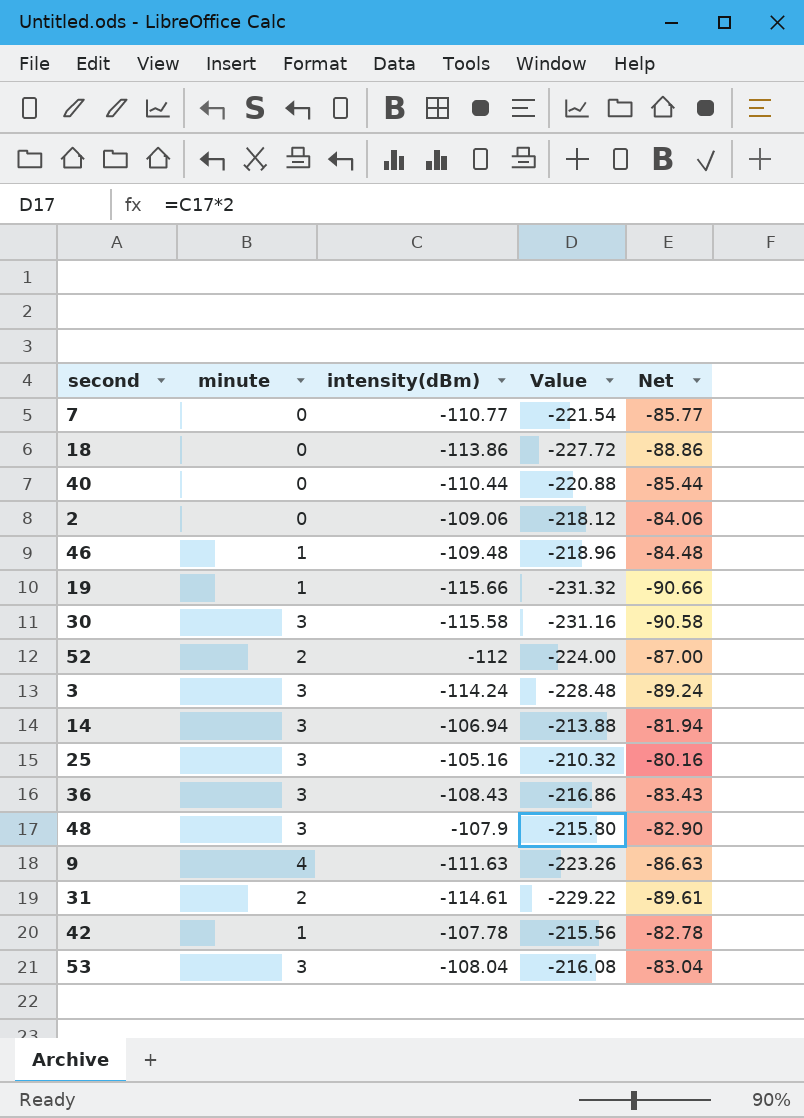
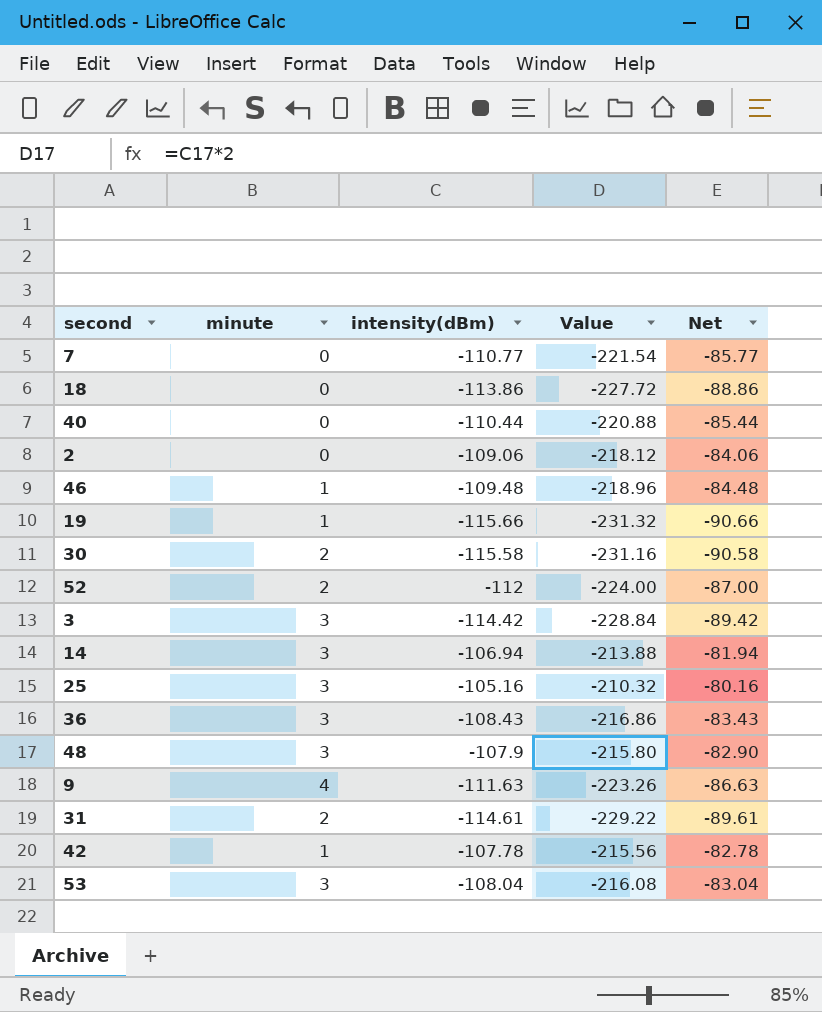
30 | minute: 3 -> 2
3 | intensity(dBm): -114.24 -> -114.42
3 | Value: -228.48 -> -228.84
3 | Net: -89.24 -> -89.42

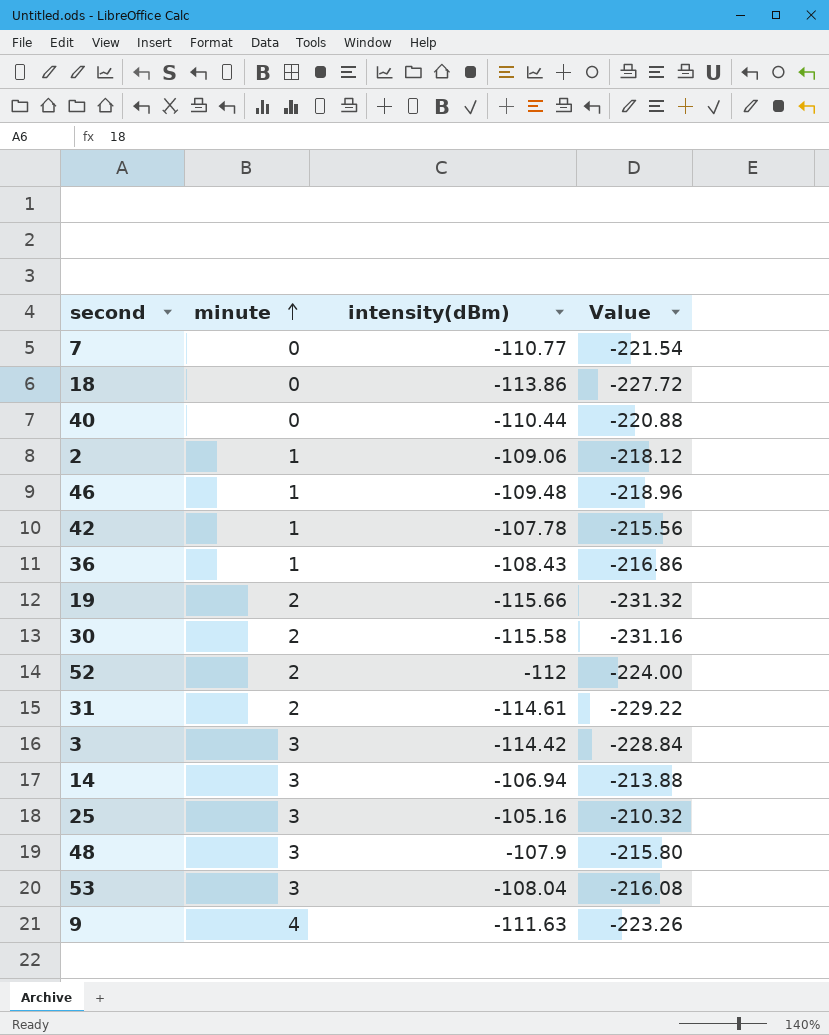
row order: none -> minute ascending
column Net | formula: [intensity(dBm)] + 25 -> none
2 | minute: 0 -> 1
36 | minute: 3 -> 1
19 | minute: 1 -> 2

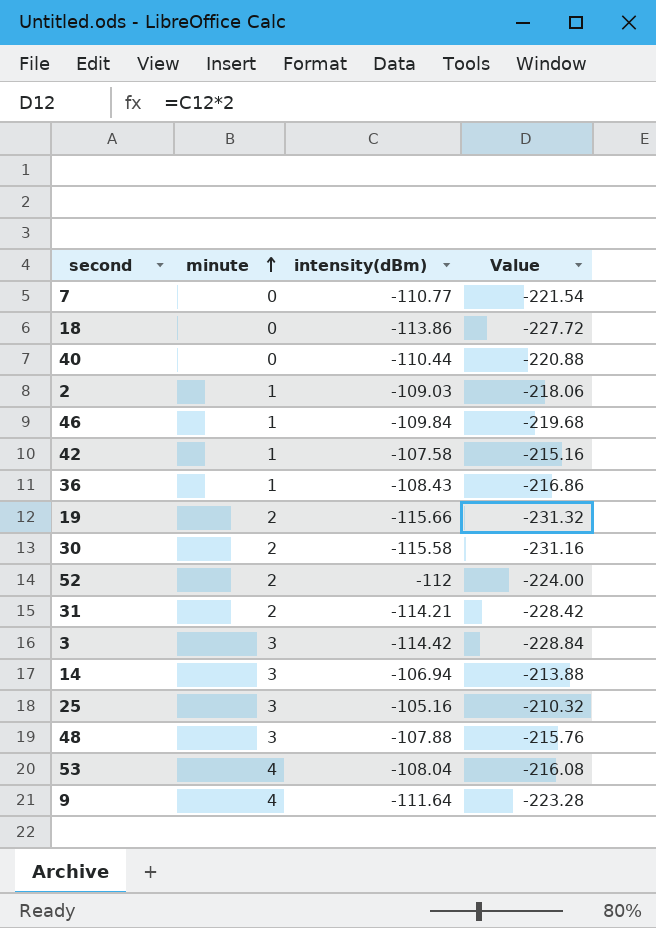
2 | intensity(dBm): -109.06 -> -109.03
2 | Value: -218.12 -> -218.06
46 | intensity(dBm): -109.48 -> -109.84
46 | Value: -218.96 -> -219.68
42 | intensity(dBm): -107.78 -> -107.58
42 | Value: -215.56 -> -215.16
31 | intensity(dBm): -114.61 -> -114.21
31 | Value: -229.22 -> -228.42
48 | intensity(dBm): -107.9 -> -107.88
48 | Value: -215.80 -> -215.76
53 | minute: 3 -> 4
9 | intensity(dBm): -111.63 -> -111.64
9 | Value: -223.26 -> -223.28

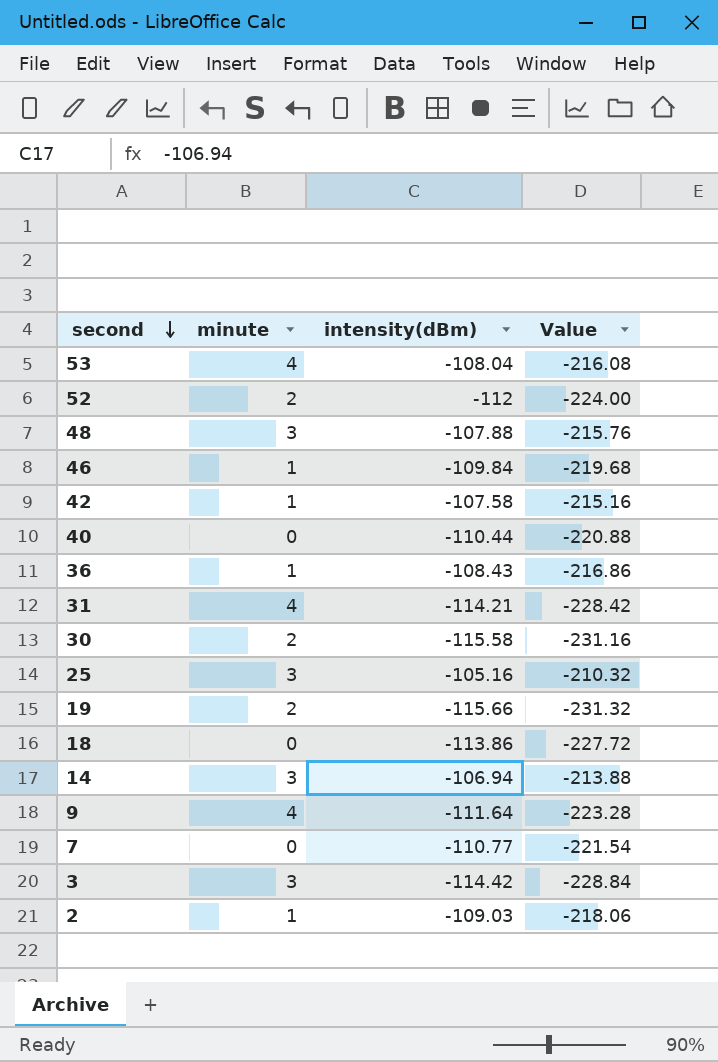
row order: minute ascending -> second descending
31 | minute: 2 -> 4

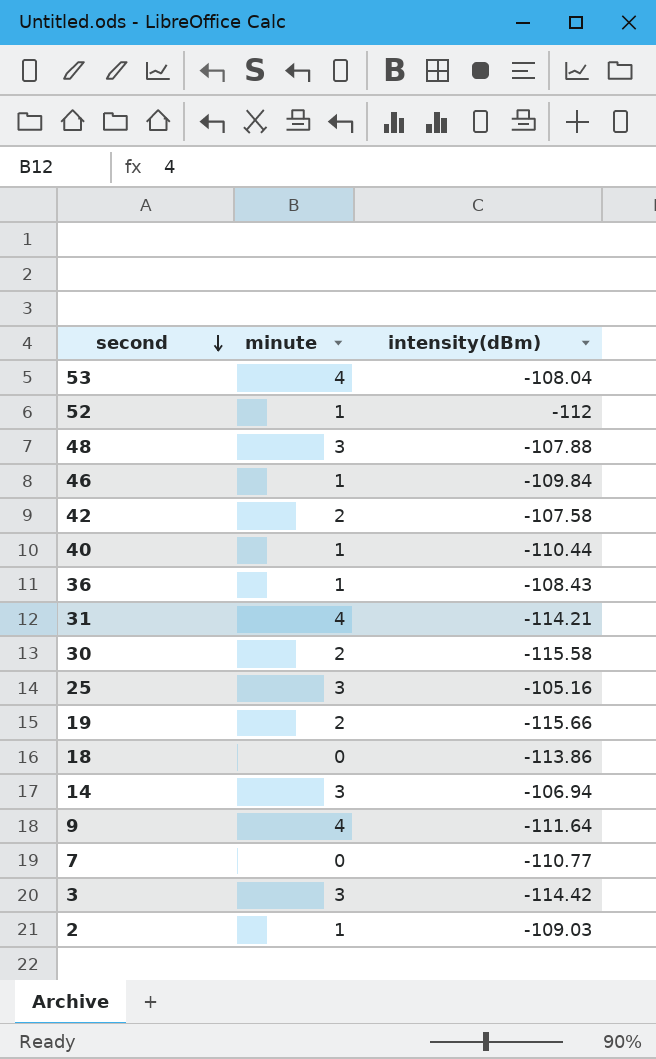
column Value | formula: [intensity(dBm)] * 2 -> none
52 | minute: 2 -> 1
42 | minute: 1 -> 2
40 | minute: 0 -> 1

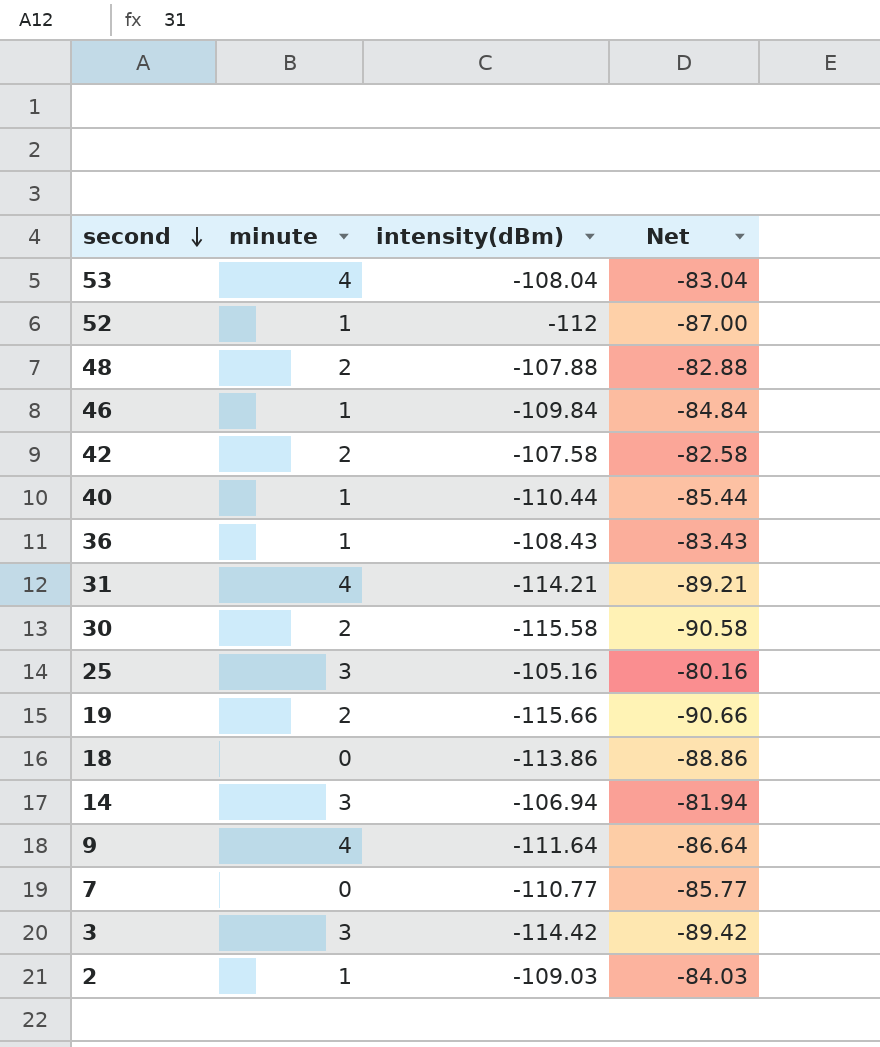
column Net | formula: none -> [intensity(dBm)] + 25
48 | minute: 3 -> 2

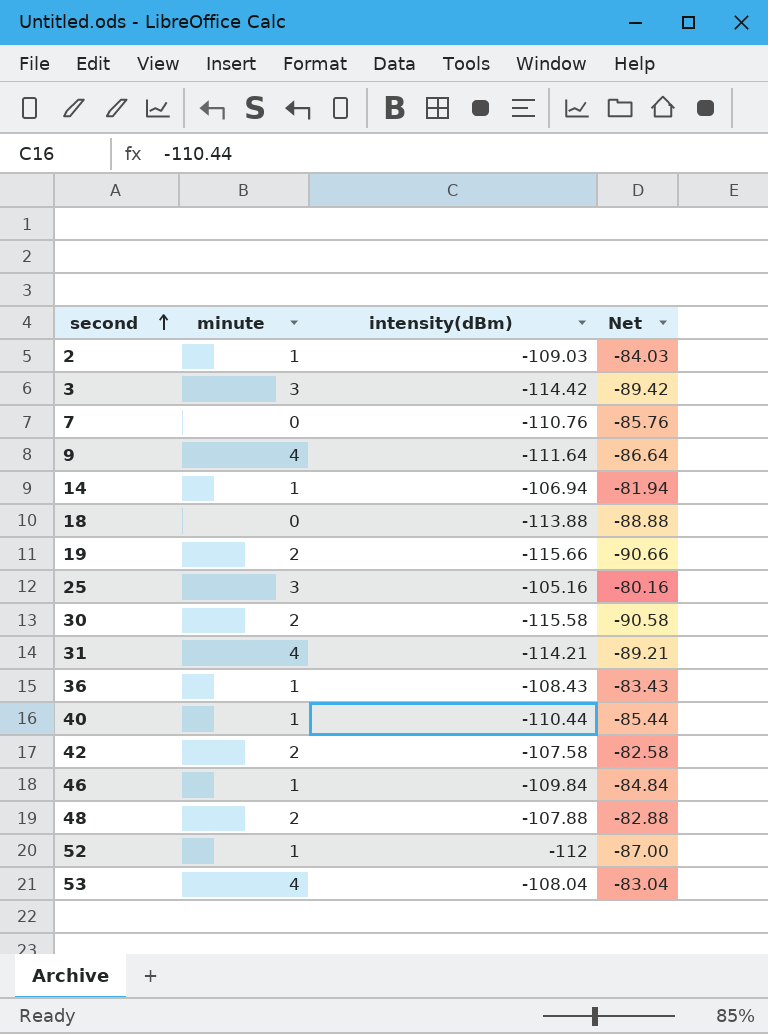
row order: second descending -> second ascending
7 | intensity(dBm): -110.77 -> -110.76
7 | Net: -85.77 -> -85.76
14 | minute: 3 -> 1
18 | intensity(dBm): -113.86 -> -113.88
18 | Net: -88.86 -> -88.88

